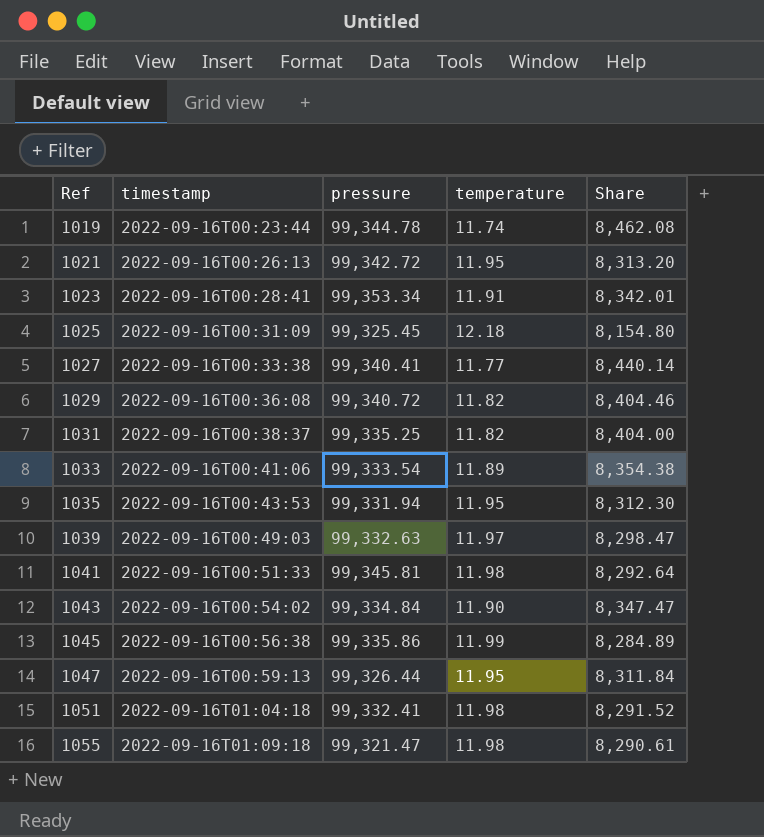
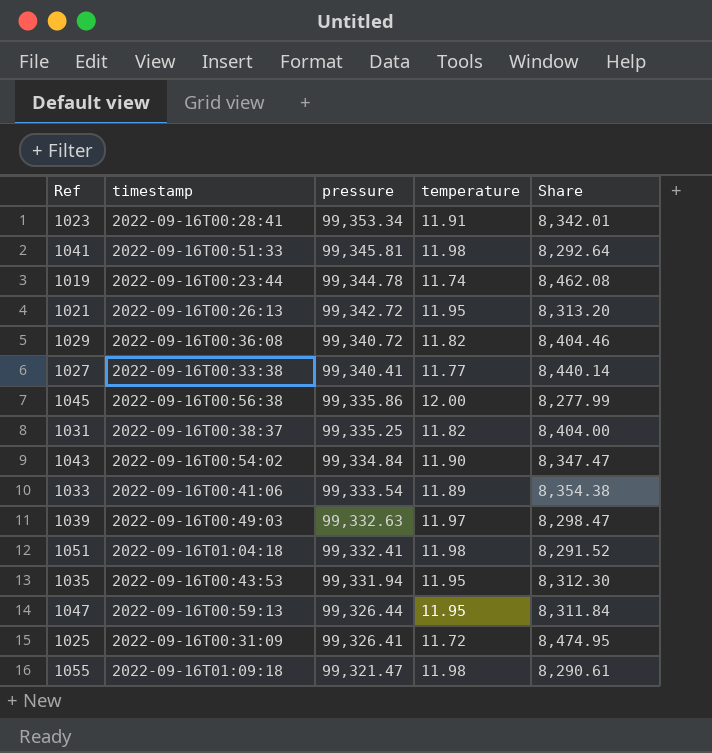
row order: Ref ascending -> pressure descending
1045 | temperature: 11.99 -> 12.00
1045 | Share: 8,284.89 -> 8,277.99
1025 | pressure: 99,325.45 -> 99,326.41
1025 | temperature: 12.18 -> 11.72
1025 | Share: 8,154.80 -> 8,474.95

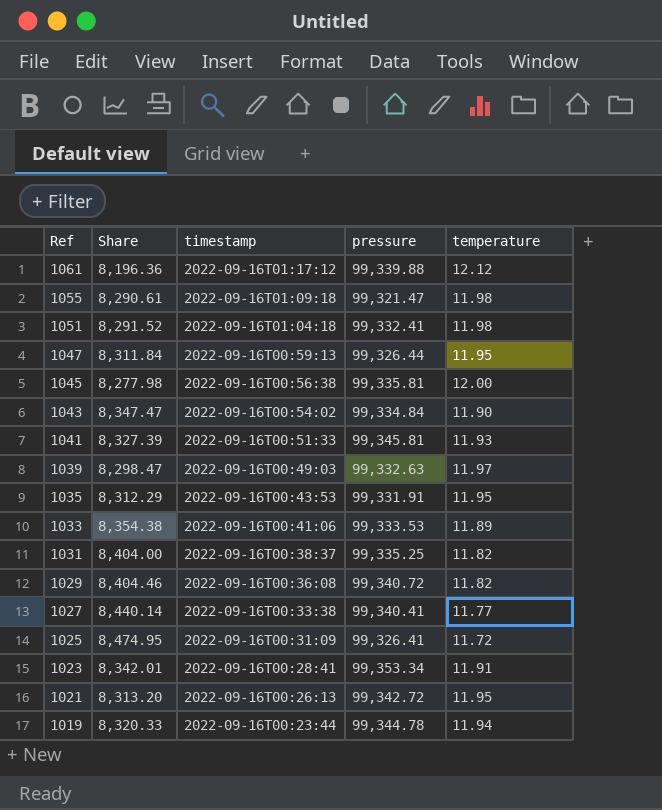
row order: pressure descending -> Ref descending
column Share | position: 5 -> 2
row 1061: none -> 8,196.36 | 2022-09-16T01:17:12 | 99,339.88 | 12.12
1045 | Share: 8,277.99 -> 8,277.98
1045 | pressure: 99,335.86 -> 99,335.81
1041 | Share: 8,292.64 -> 8,327.39
1041 | temperature: 11.98 -> 11.93
1035 | Share: 8,312.30 -> 8,312.29
1035 | pressure: 99,331.94 -> 99,331.91
1033 | pressure: 99,333.54 -> 99,333.53
1019 | Share: 8,462.08 -> 8,320.33
1019 | temperature: 11.74 -> 11.94

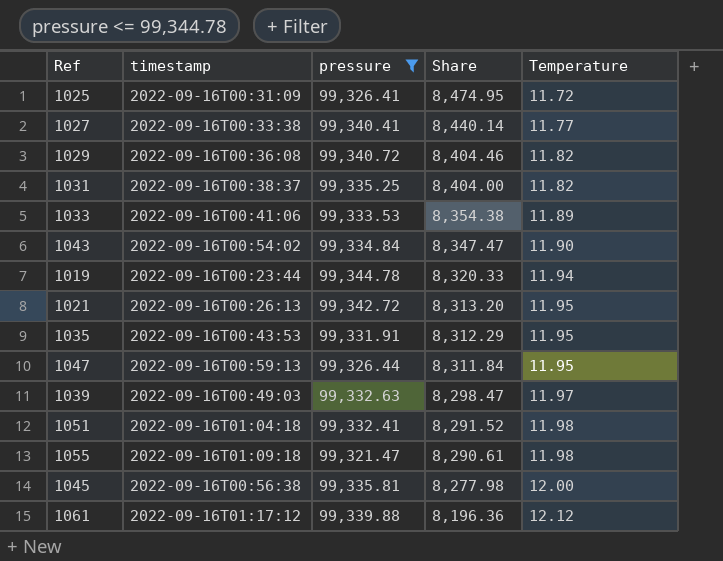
filter: none -> pressure <= 99,344.78
row order: Ref descending -> Share descending
column Share | position: 2 -> 4
column name: temperature -> Temperature

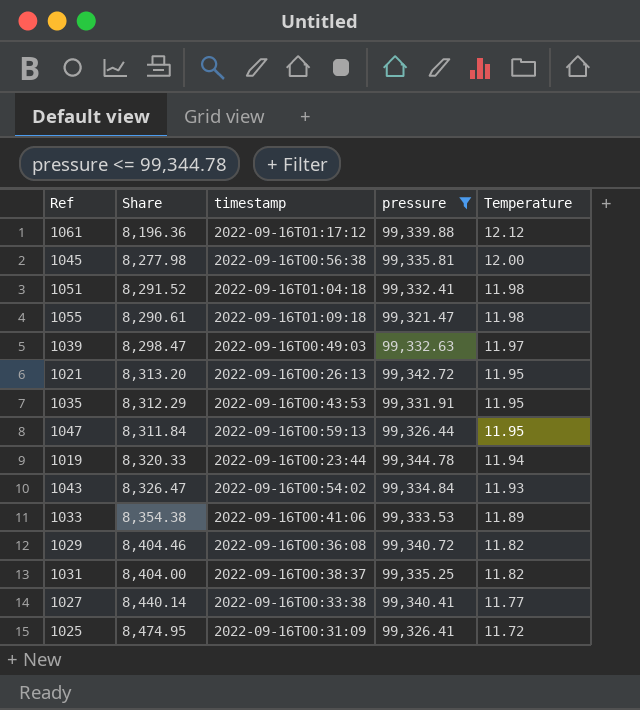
row order: Share descending -> Temperature descending
column Share | position: 4 -> 2
1043 | Share: 8,347.47 -> 8,326.47
1043 | Temperature: 11.90 -> 11.93

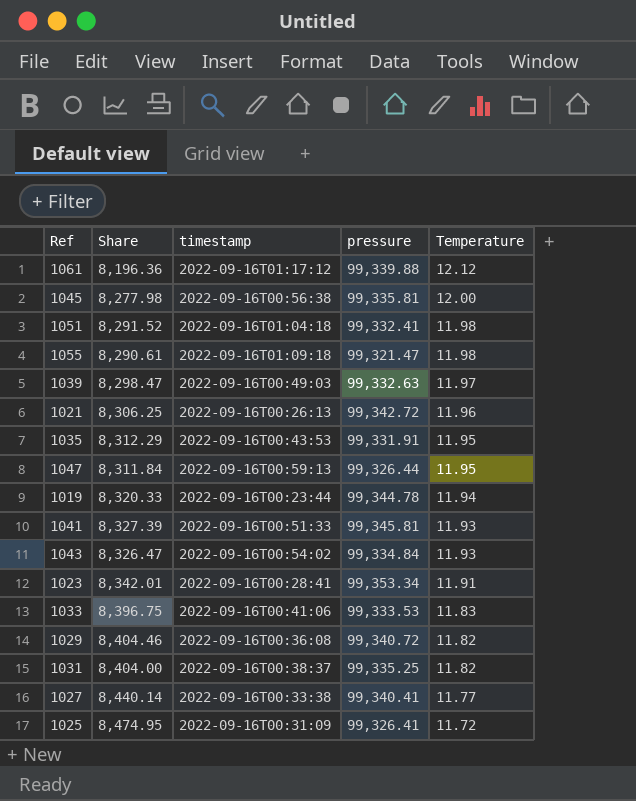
filter: pressure <= 99,344.78 -> none
1021 | Share: 8,313.20 -> 8,306.25
1021 | Temperature: 11.95 -> 11.96
1033 | Share: 8,354.38 -> 8,396.75
1033 | Temperature: 11.89 -> 11.83

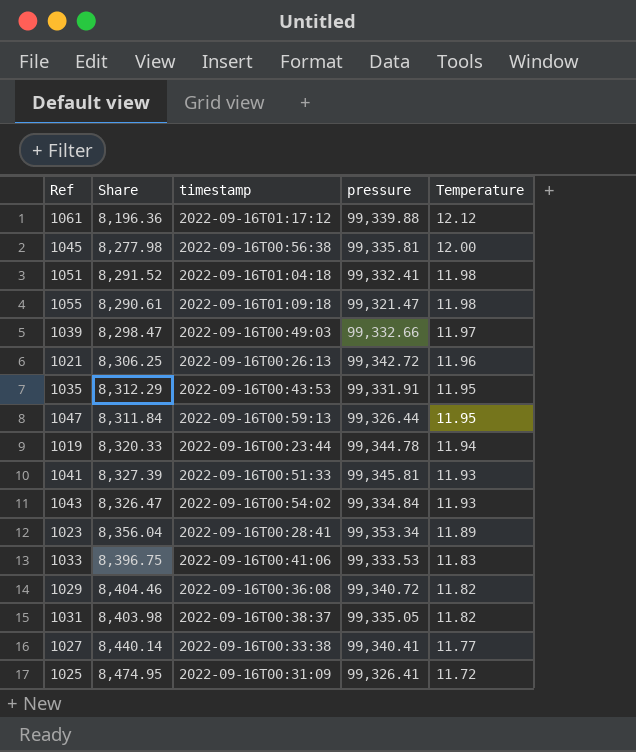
1039 | pressure: 99,332.63 -> 99,332.66
1023 | Share: 8,342.01 -> 8,356.04
1023 | Temperature: 11.91 -> 11.89
1031 | Share: 8,404.00 -> 8,403.98
1031 | pressure: 99,335.25 -> 99,335.05

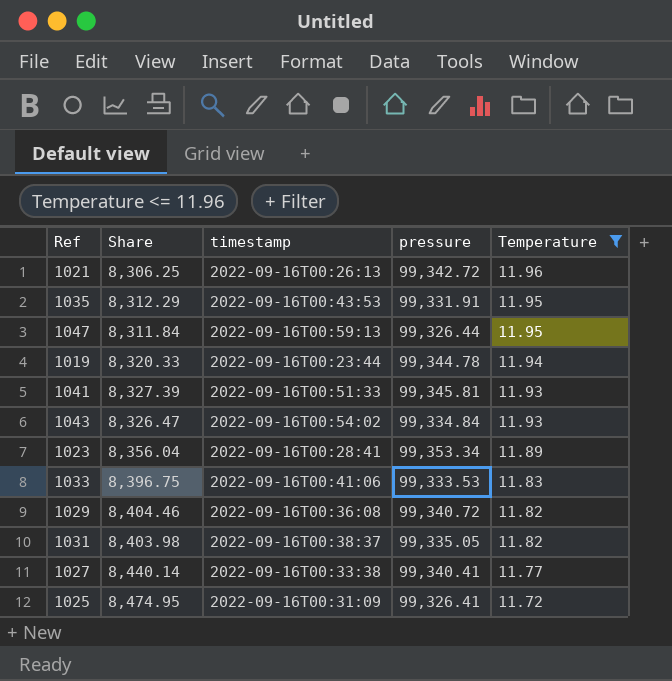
filter: none -> Temperature <= 11.96

